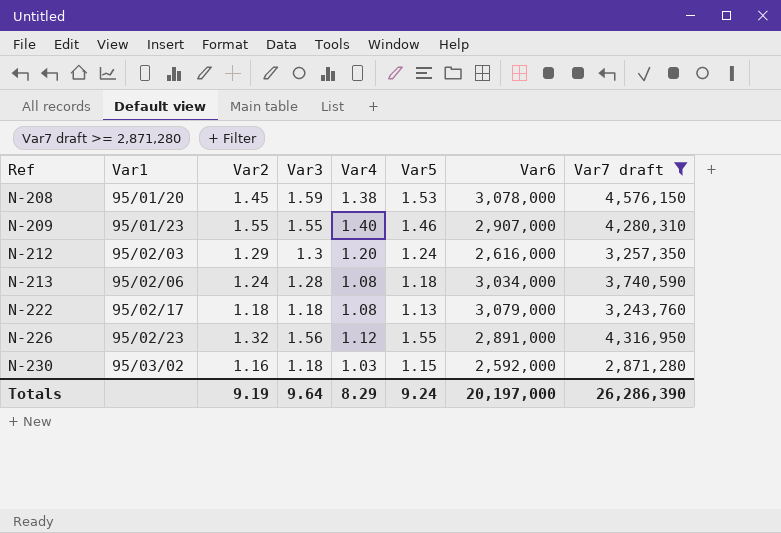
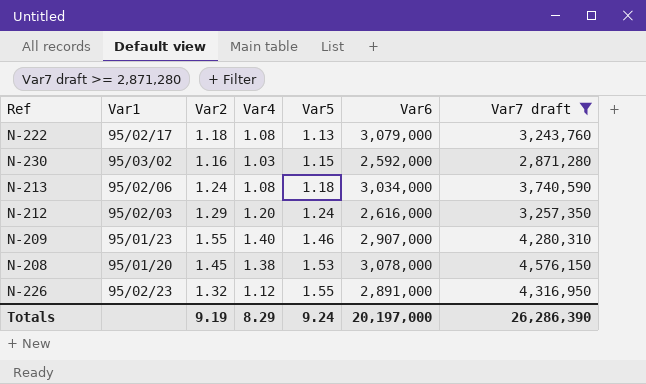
row order: Ref ascending -> Var5 ascending
column Var3 | position: 4 -> none

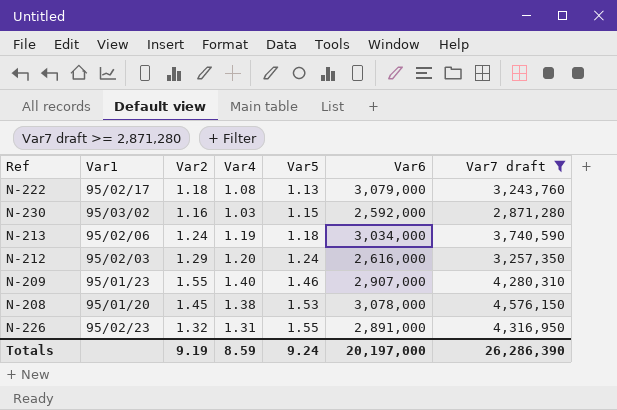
N-213 | Var4: 1.08 -> 1.19
N-226 | Var4: 1.12 -> 1.31
Totals | Var4: 8.29 -> 8.59

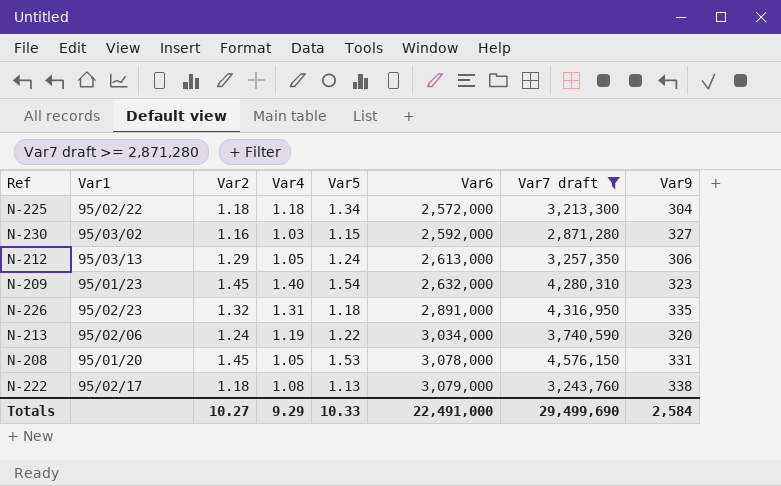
row order: Var5 ascending -> Var6 ascending
column Var9 | position: none -> 8
row N-225: none -> 95/02/22 | 1.18 | 1.18 | 1.34 | 2,572,000 | 3,213,300 | 304
N-212 | Var1: 95/02/03 -> 95/03/13
N-212 | Var4: 1.20 -> 1.05
N-212 | Var6: 2,616,000 -> 2,613,000
N-209 | Var2: 1.55 -> 1.45
N-209 | Var5: 1.46 -> 1.54
N-209 | Var6: 2,907,000 -> 2,632,000
N-226 | Var5: 1.55 -> 1.18
N-213 | Var5: 1.18 -> 1.22
N-208 | Var4: 1.38 -> 1.05
Totals | Var2: 9.19 -> 10.27
Totals | Var4: 8.59 -> 9.29
Totals | Var5: 9.24 -> 10.33
Totals | Var6: 20,197,000 -> 22,491,000
Totals | Var7 draft: 26,286,390 -> 29,499,690

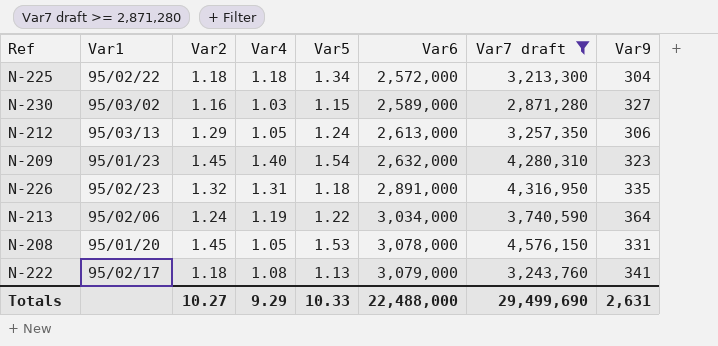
N-230 | Var6: 2,592,000 -> 2,589,000
N-213 | Var9: 320 -> 364
N-222 | Var9: 338 -> 341
Totals | Var6: 22,491,000 -> 22,488,000
Totals | Var9: 2,584 -> 2,631

